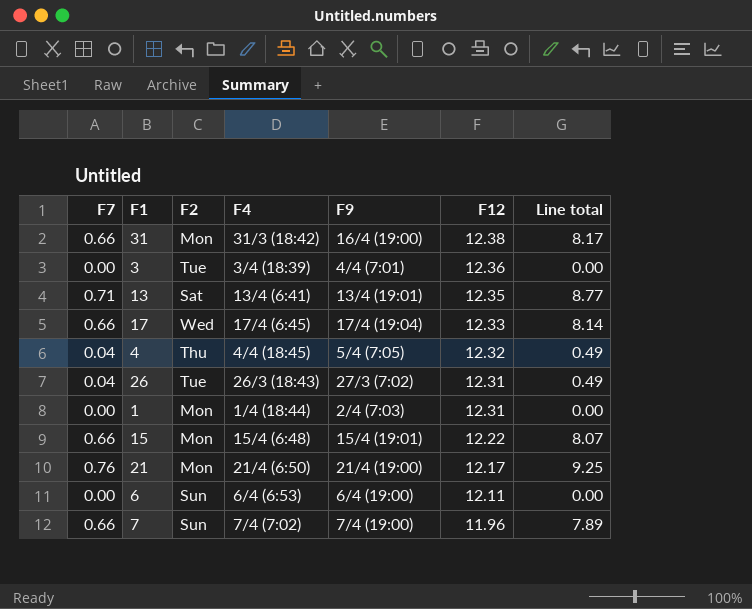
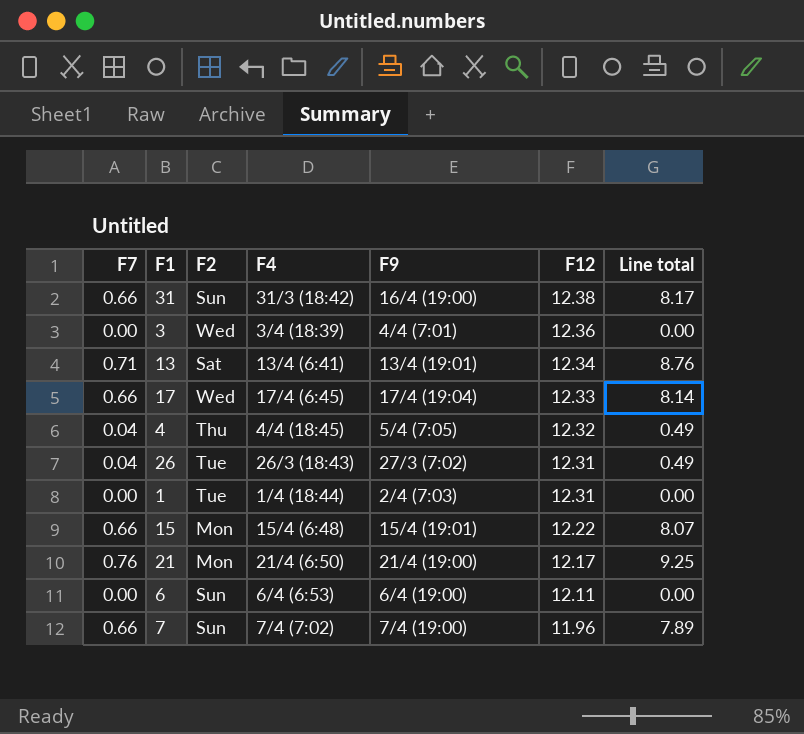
31 | F2: Mon -> Sun
3 | F2: Tue -> Wed
13 | F12: 12.35 -> 12.34
13 | Line total: 8.77 -> 8.76
1 | F2: Mon -> Tue

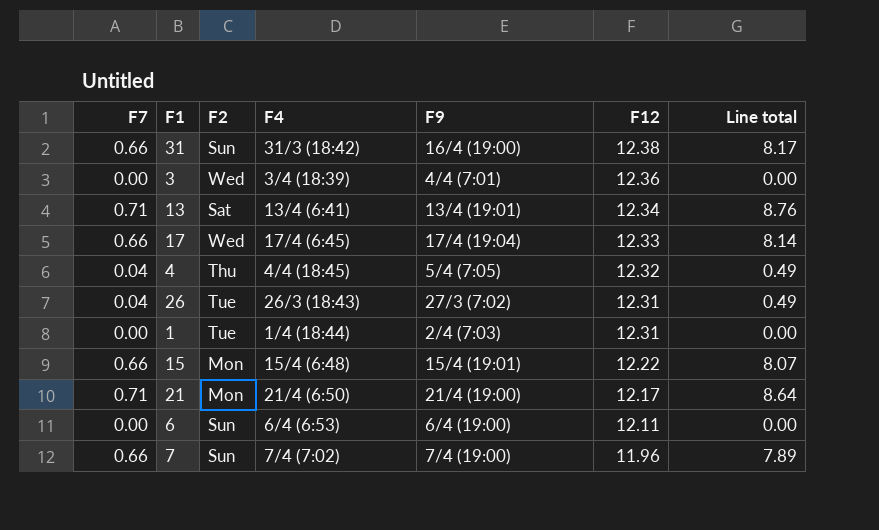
21 | F7: 0.76 -> 0.71
21 | Line total: 9.25 -> 8.64

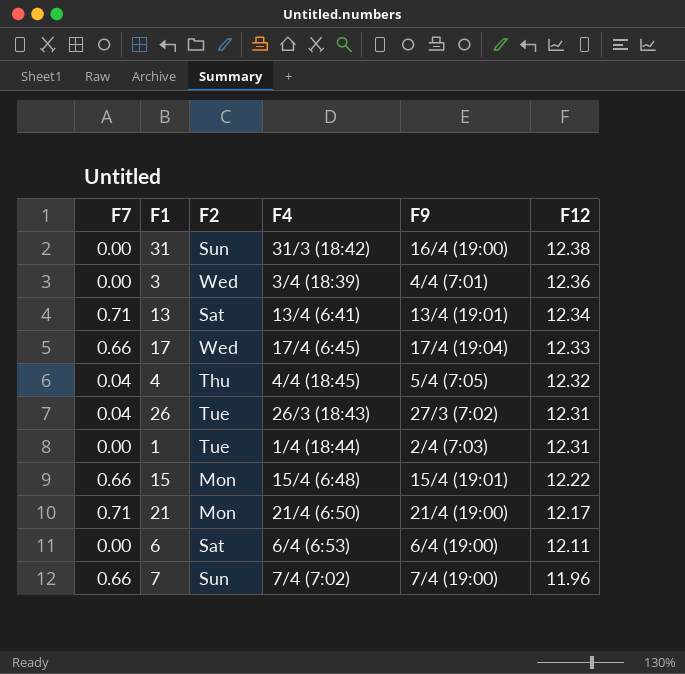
column Line total | formula: [F7] * [F12] -> none
31 | F7: 0.66 -> 0.00
6 | F2: Sun -> Sat

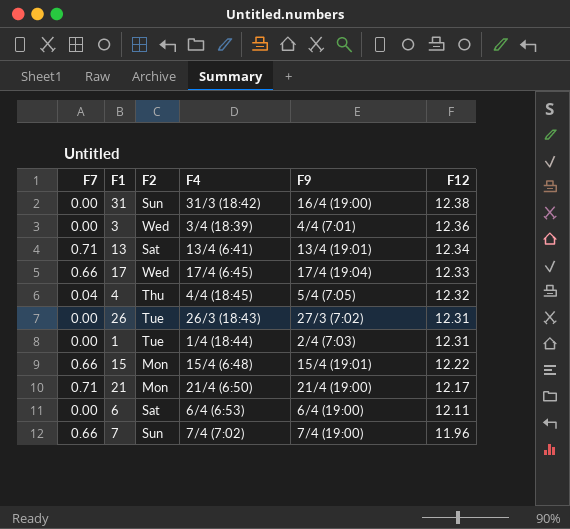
26 | F7: 0.04 -> 0.00

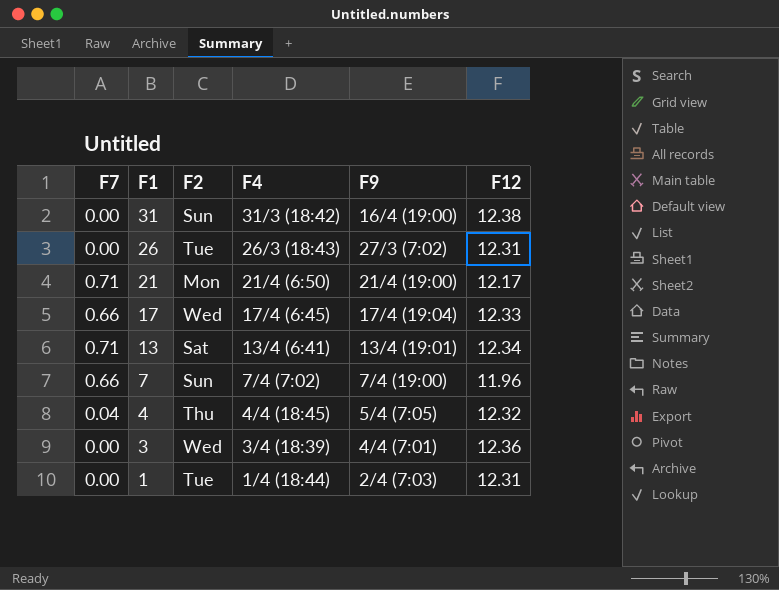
row order: F12 descending -> F1 descending
row 15: 0.66 | Mon | 15/4 (6:48) | 15/4 (19:01) | 12.22 -> none
row 6: 0.00 | Sat | 6/4 (6:53) | 6/4 (19:00) | 12.11 -> none

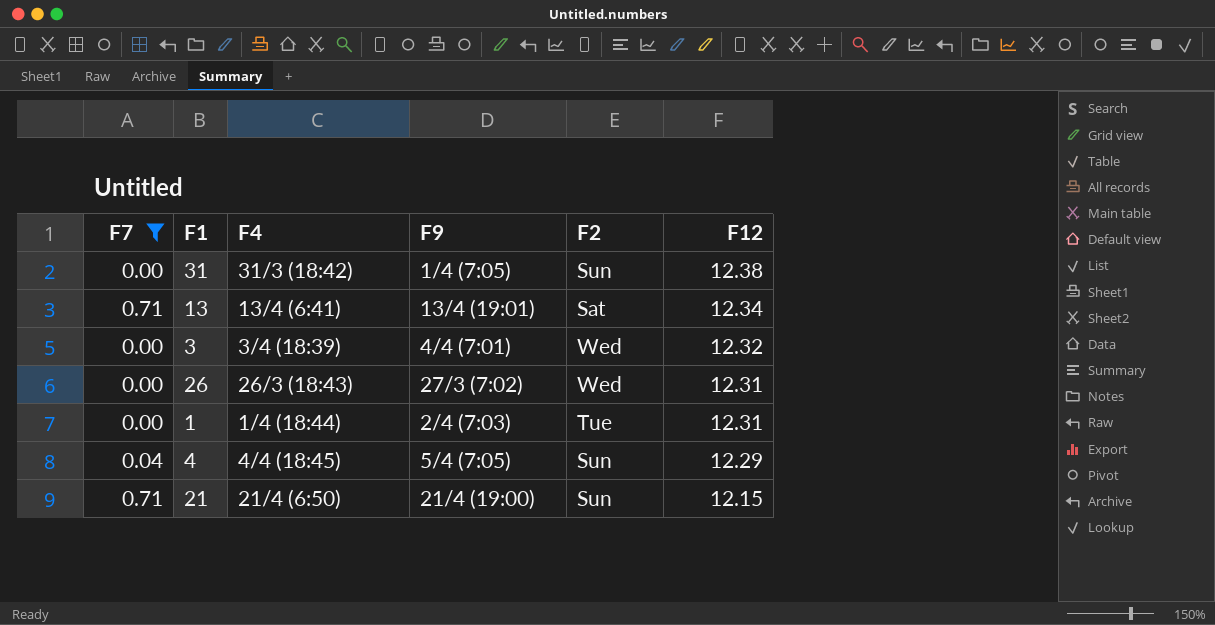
filter: none -> F7 != 0.66
row order: F1 descending -> F12 descending
column F2 | position: 3 -> 5
31 | F9: 16/4 (19:00) -> 1/4 (7:05)
3 | F12: 12.36 -> 12.32
26 | F2: Tue -> Wed
4 | F2: Thu -> Sun
4 | F12: 12.32 -> 12.29
21 | F2: Mon -> Sun
21 | F12: 12.17 -> 12.15

